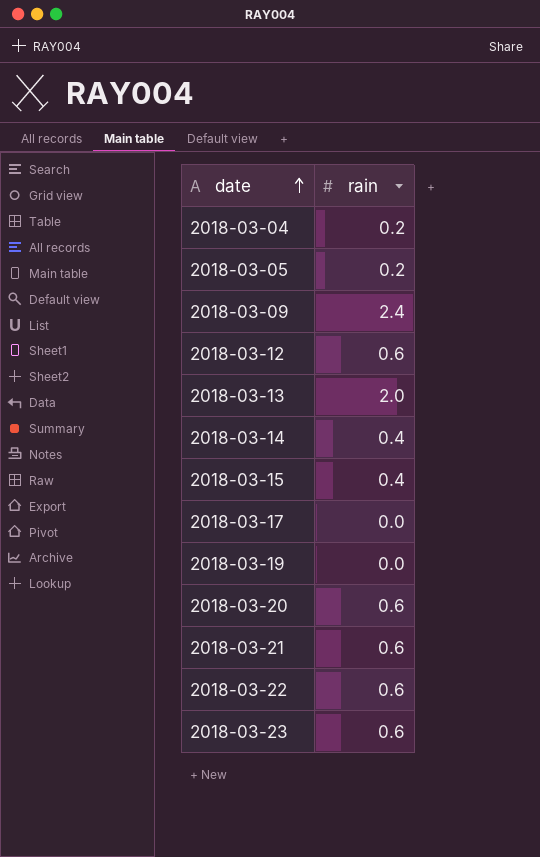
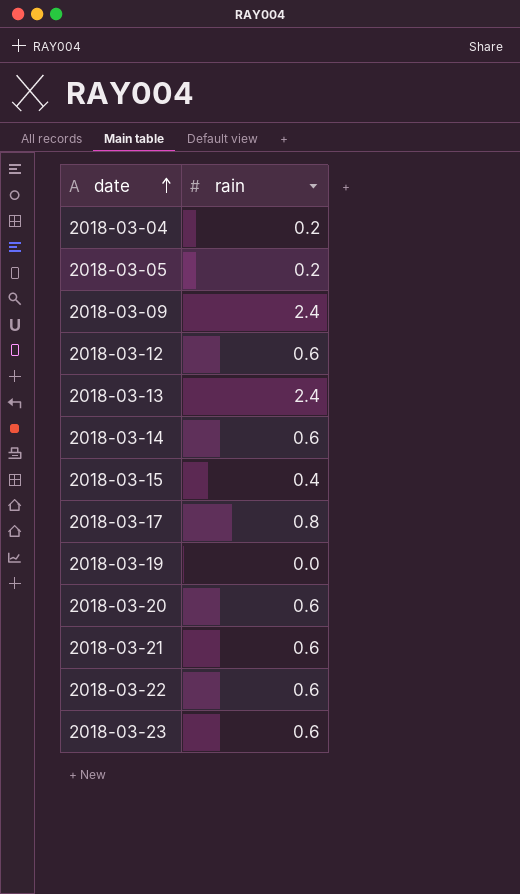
2018-03-13 | rain: 2.0 -> 2.4
2018-03-14 | rain: 0.4 -> 0.6
2018-03-17 | rain: 0.0 -> 0.8

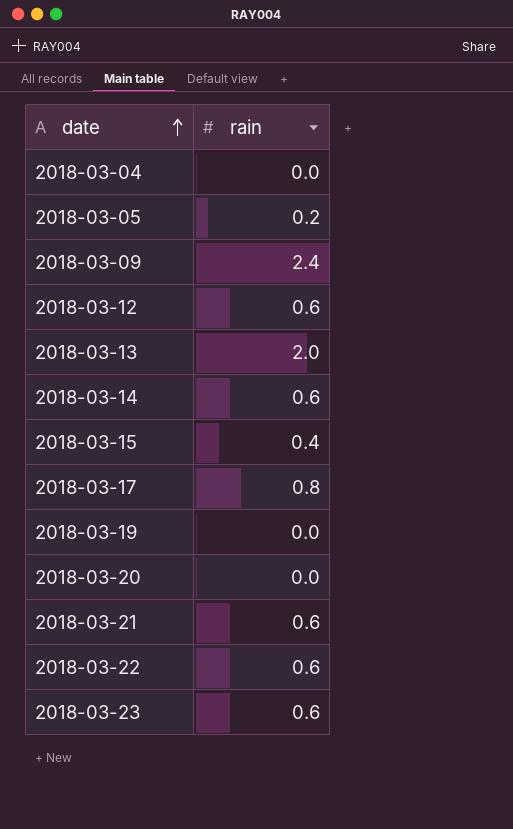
2018-03-04 | rain: 0.2 -> 0.0
2018-03-13 | rain: 2.4 -> 2.0
2018-03-20 | rain: 0.6 -> 0.0

